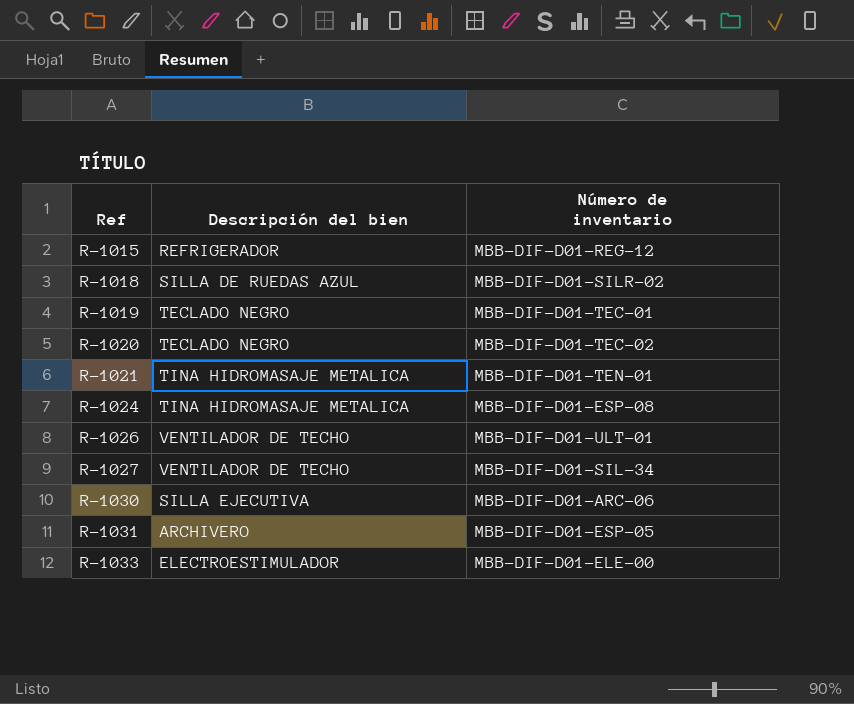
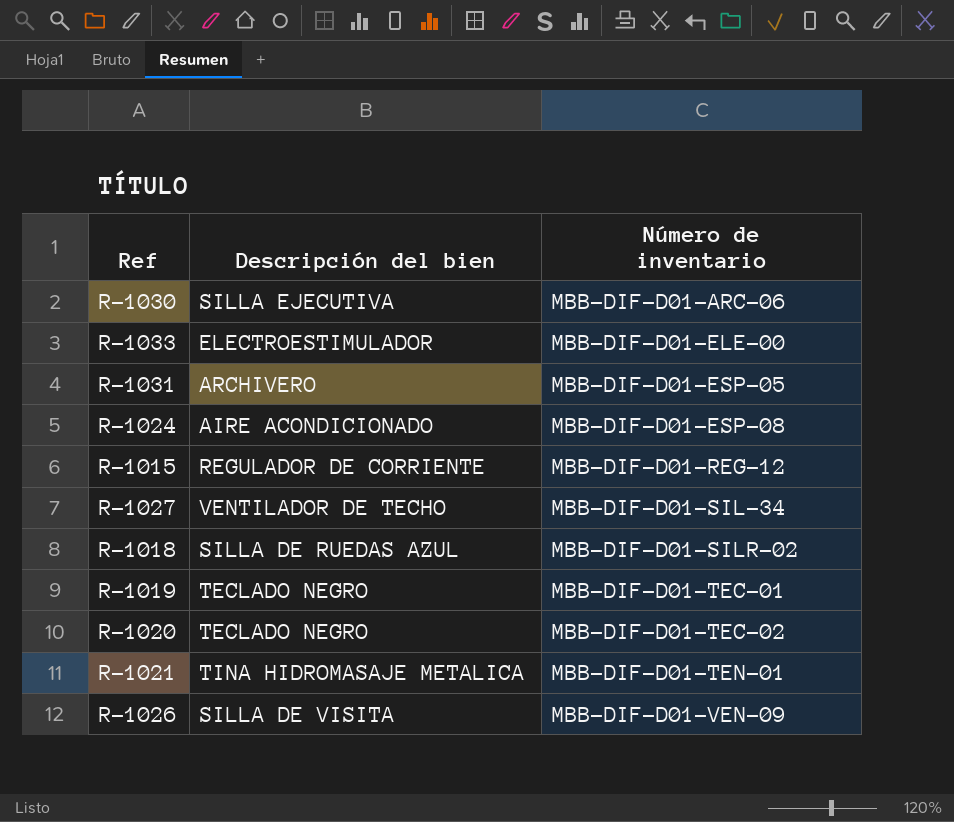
row order: Ref ascending -> Número de inventario ascending
R-1024 | Descripción del bien: TINA HIDROMASAJE METALICA -> AIRE ACONDICIONADO
R-1015 | Descripción del bien: REFRIGERADOR -> REGULADOR DE CORRIENTE
R-1026 | Descripción del bien: VENTILADOR DE TECHO -> SILLA DE VISITA
R-1026 | Número de inventario: MBB-DIF-D01-ULT-01 -> MBB-DIF-D01-VEN-09

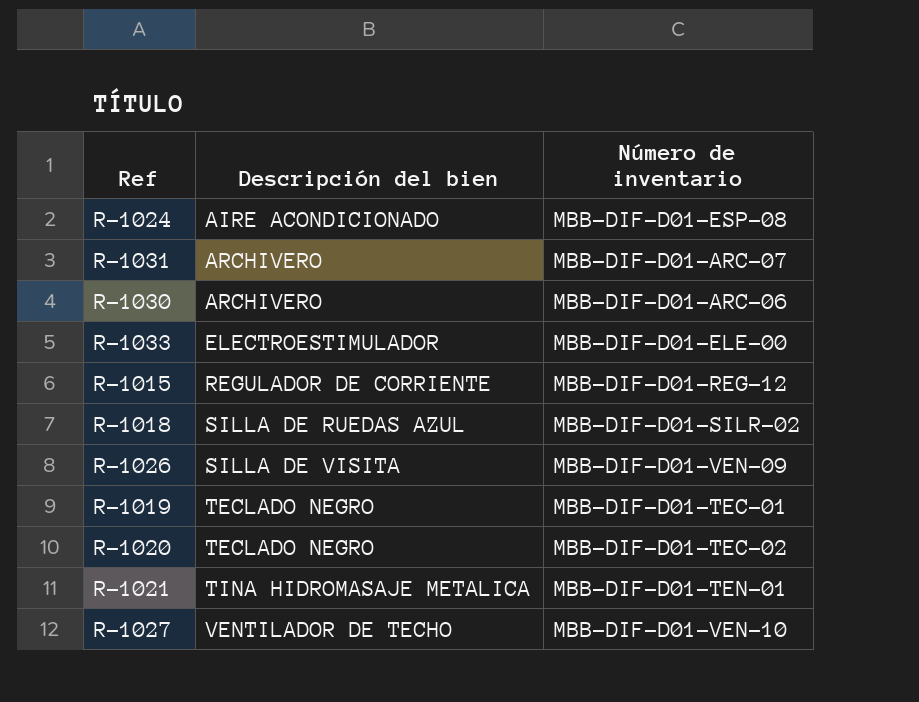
row order: Número de inventario ascending -> Descripción del bien ascending
R-1031 | Número de inventario: MBB-DIF-D01-ESP-05 -> MBB-DIF-D01-ARC-07
R-1030 | Descripción del bien: SILLA EJECUTIVA -> ARCHIVERO
R-1027 | Número de inventario: MBB-DIF-D01-SIL-34 -> MBB-DIF-D01-VEN-10

